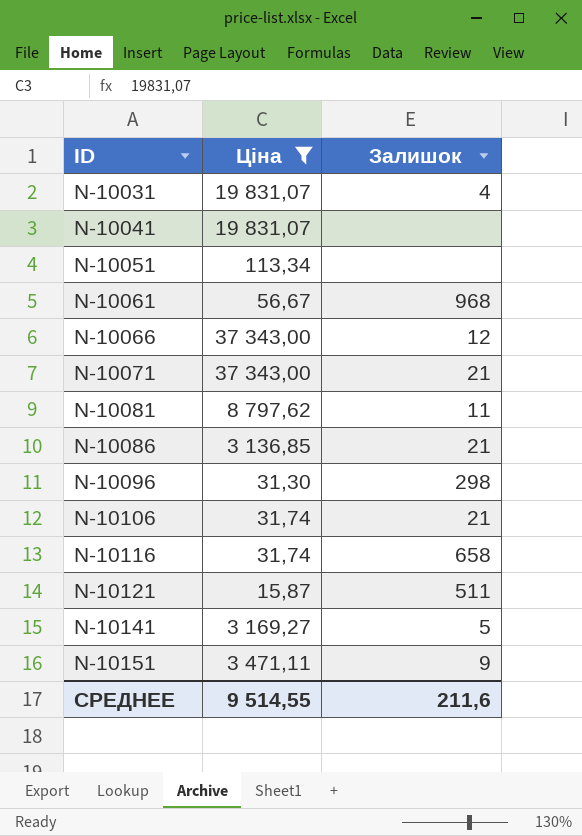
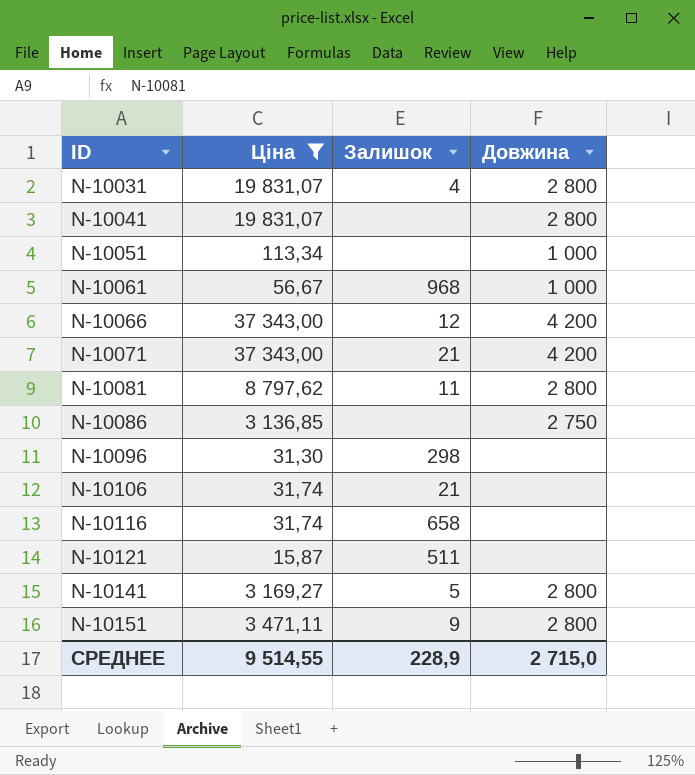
column Довжина | position: none -> 4
N-10086 | Залишок: 21 -> none
СРЕДНЕЕ | Залишок: 211,6 -> 228,9

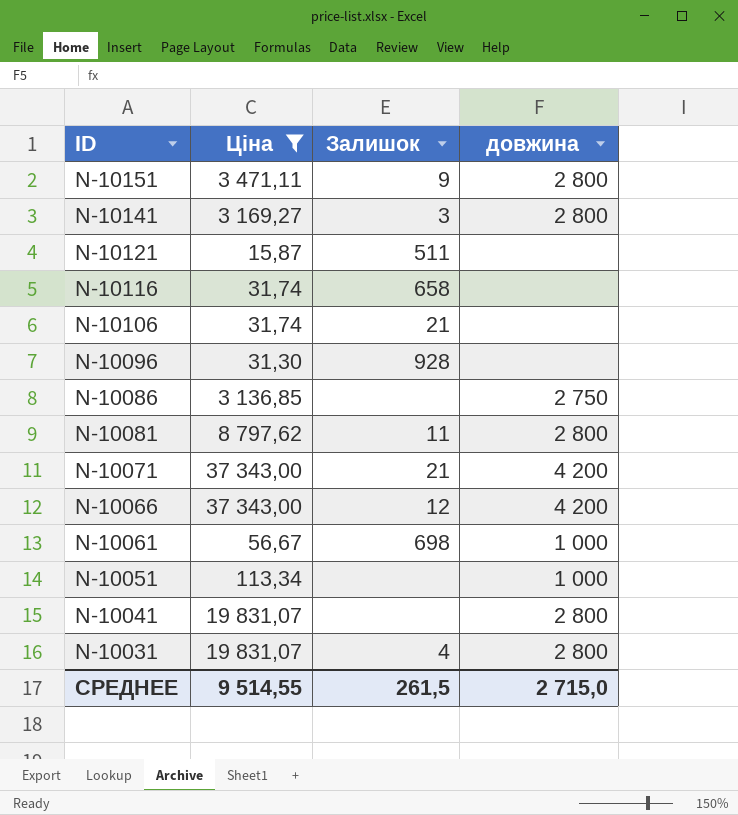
row order: ID ascending -> ID descending
column name: Довжина -> довжина
N-10141 | Залишок: 5 -> 3
N-10096 | Залишок: 298 -> 928
N-10061 | Залишок: 968 -> 698
СРЕДНЕЕ | Залишок: 228,9 -> 261,5

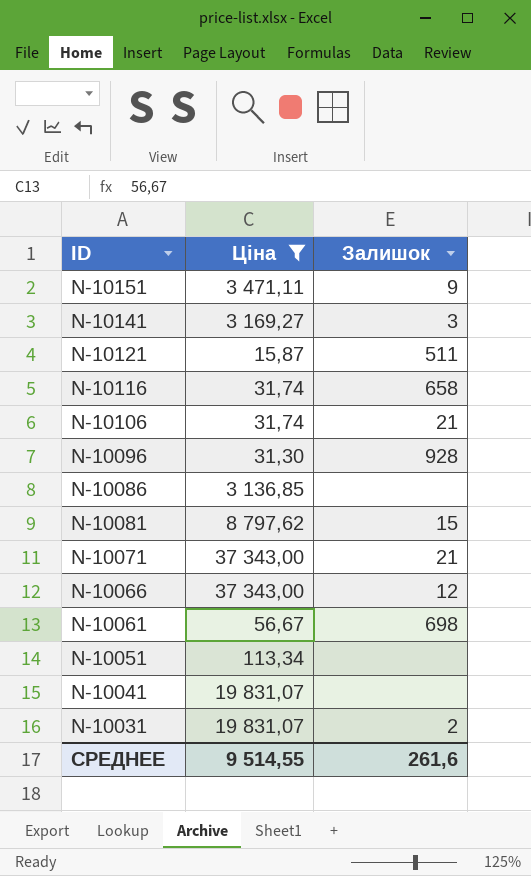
column довжина | position: 4 -> none
N-10081 | Залишок: 11 -> 15
N-10031 | Залишок: 4 -> 2
СРЕДНЕЕ | Залишок: 261,5 -> 261,6

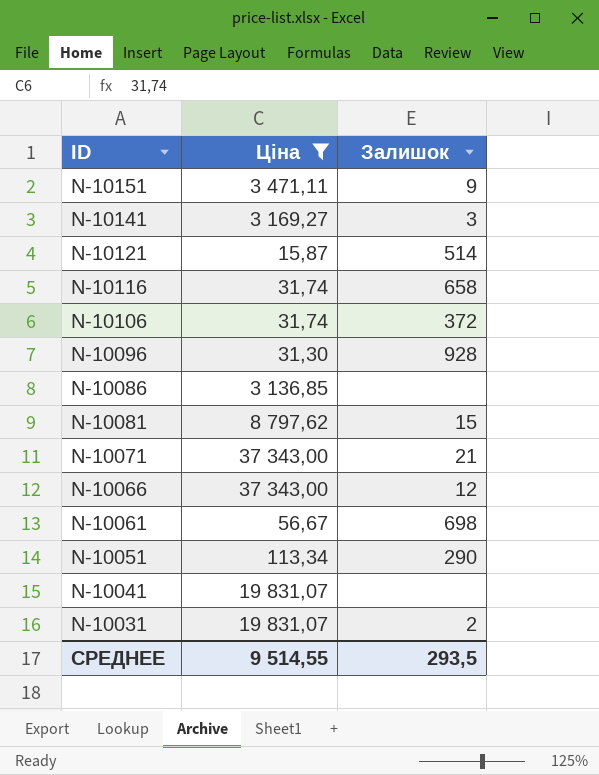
N-10121 | Залишок: 511 -> 514
N-10106 | Залишок: 21 -> 372
N-10051 | Залишок: none -> 290
СРЕДНЕЕ | Залишок: 261,6 -> 293,5

